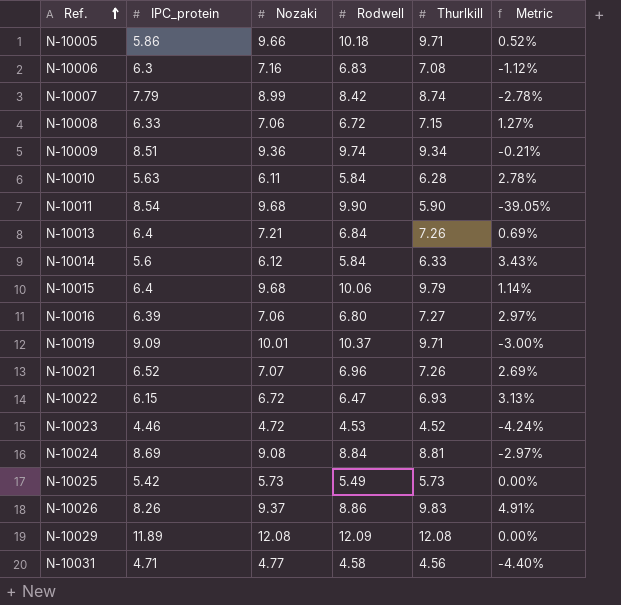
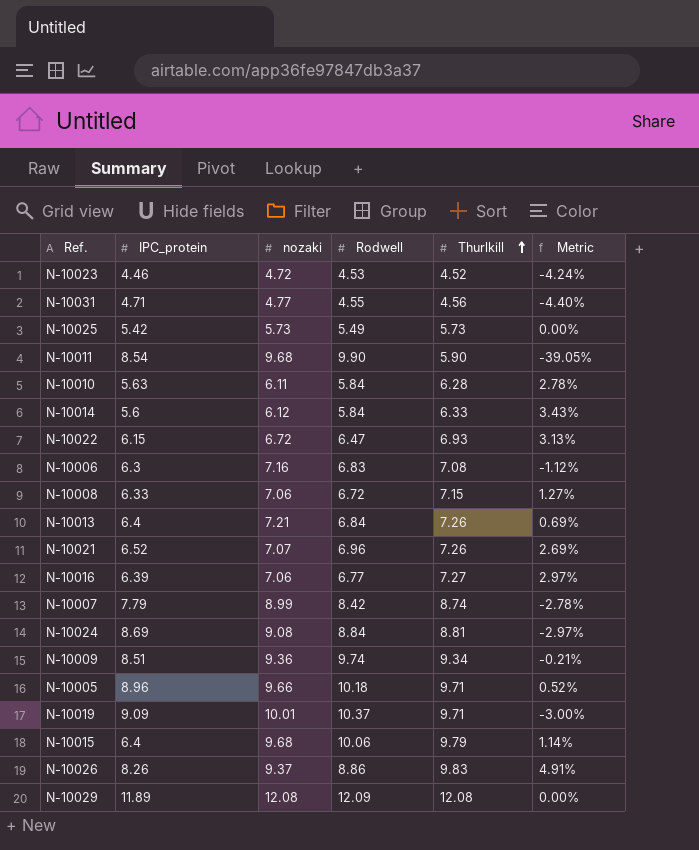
row order: Ref. ascending -> Thurlkill ascending
column name: Nozaki -> nozaki
N-10031 | Rodwell: 4.58 -> 4.55
N-10016 | Rodwell: 6.80 -> 6.77
N-10005 | IPC_protein: 5.86 -> 8.96

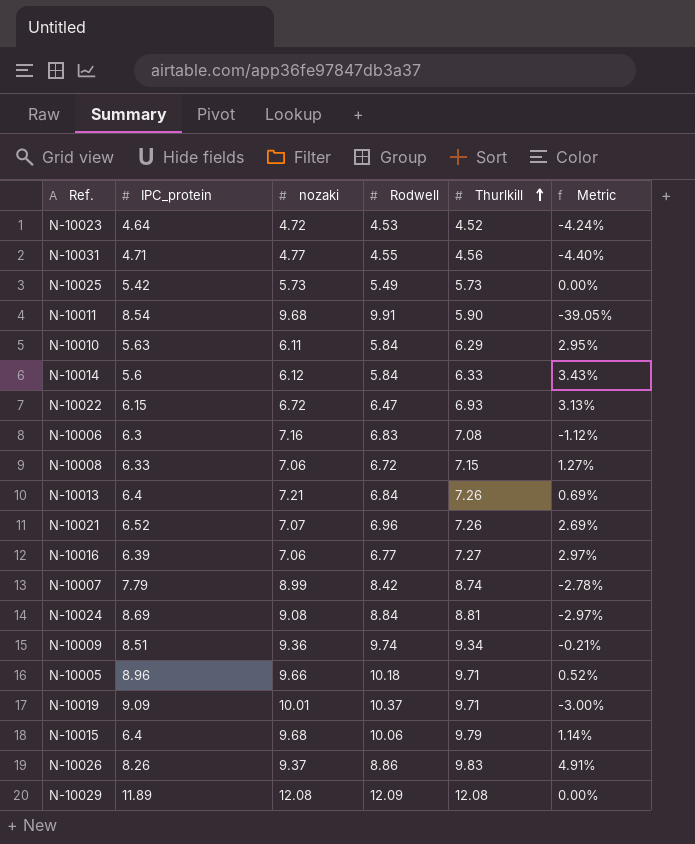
N-10023 | IPC_protein: 4.46 -> 4.64
N-10011 | Rodwell: 9.90 -> 9.91
N-10010 | Thurlkill: 6.28 -> 6.29
N-10010 | Metric: 2.78% -> 2.95%

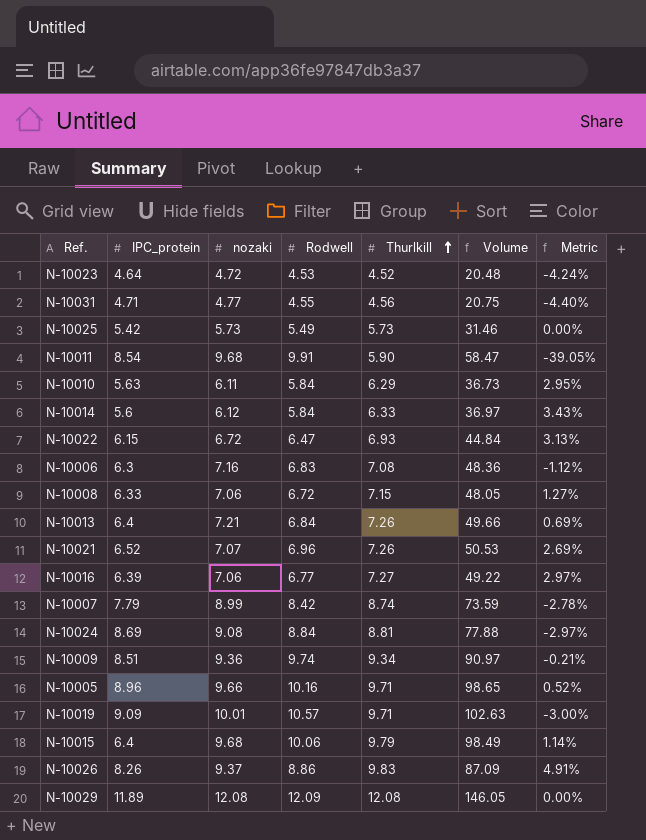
column Volume | formula: none -> [Rodwell] * [Thurlkill]
N-10005 | Rodwell: 10.18 -> 10.16
N-10019 | Rodwell: 10.37 -> 10.57

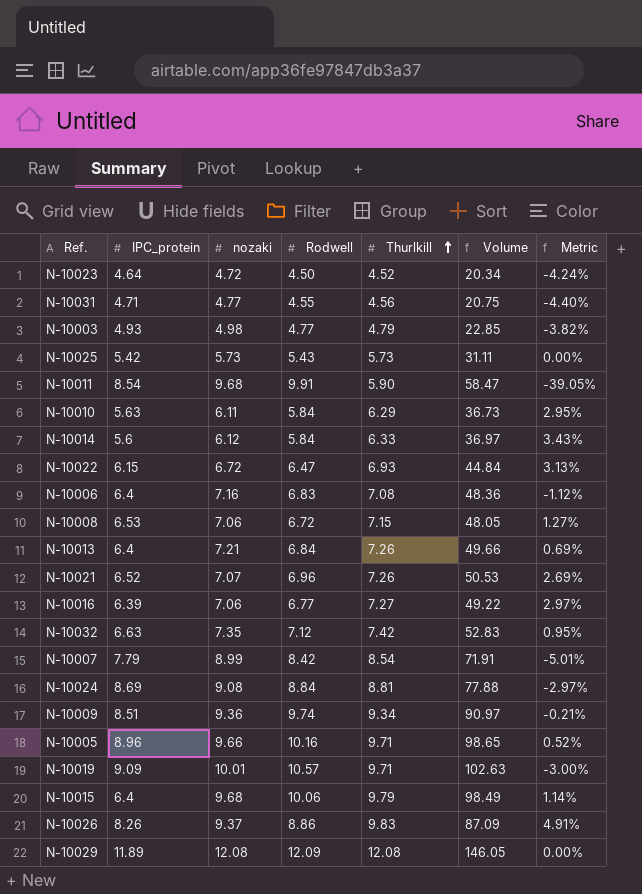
N-10023 | Rodwell: 4.53 -> 4.50
N-10023 | Volume: 20.48 -> 20.34
row N-10003: none -> 4.93 | 4.98 | 4.77 | 4.79 | 22.85 | -3.82%
N-10025 | Rodwell: 5.49 -> 5.43
N-10025 | Volume: 31.46 -> 31.11
N-10006 | IPC_protein: 6.3 -> 6.4
N-10008 | IPC_protein: 6.33 -> 6.53
row N-10032: none -> 6.63 | 7.35 | 7.12 | 7.42 | 52.83 | 0.95%
N-10007 | Thurlkill: 8.74 -> 8.54
N-10007 | Volume: 73.59 -> 71.91
N-10007 | Metric: -2.78% -> -5.01%

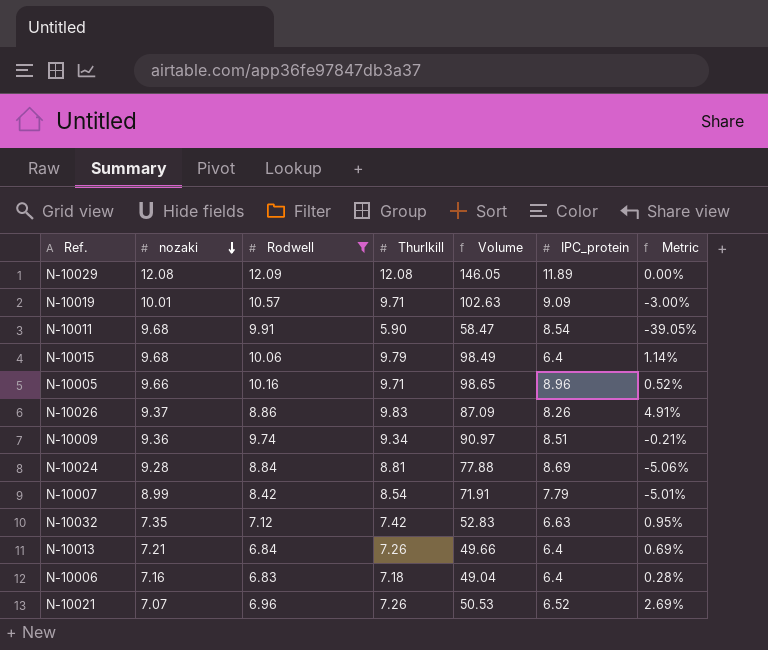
filter: none -> Rodwell >= 6.83
row order: Thurlkill ascending -> nozaki descending
column IPC_protein | position: 2 -> 6
N-10024 | nozaki: 9.08 -> 9.28
N-10024 | Metric: -2.97% -> -5.06%
N-10006 | Thurlkill: 7.08 -> 7.18
N-10006 | Volume: 48.36 -> 49.04
N-10006 | Metric: -1.12% -> 0.28%

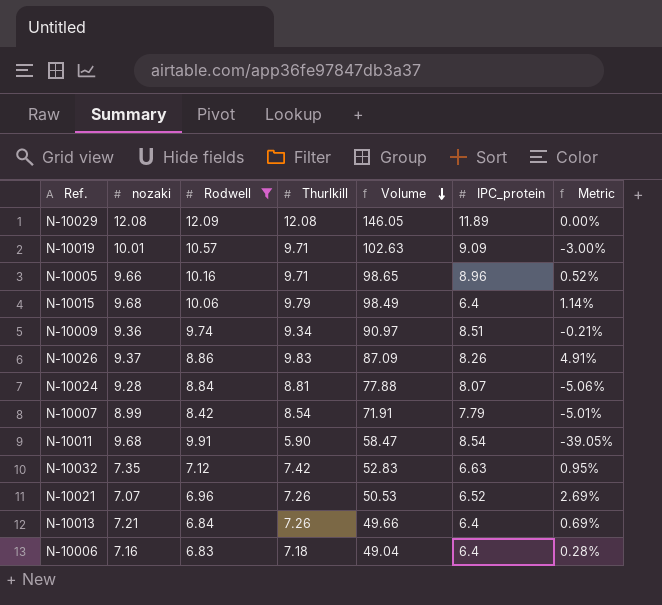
row order: nozaki descending -> Volume descending
N-10024 | IPC_protein: 8.69 -> 8.07

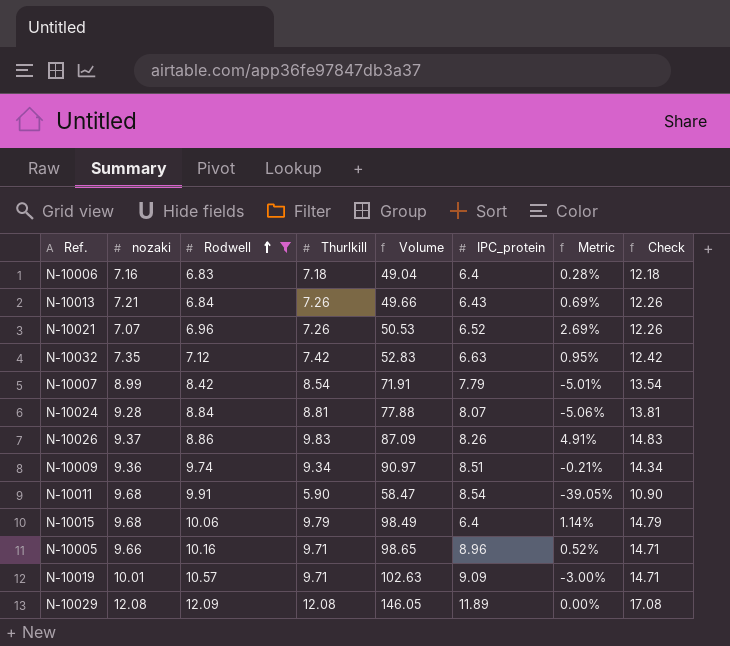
row order: Volume descending -> Rodwell ascending
column Check | formula: none -> [Thurlkill] + 5
N-10013 | IPC_protein: 6.4 -> 6.43

